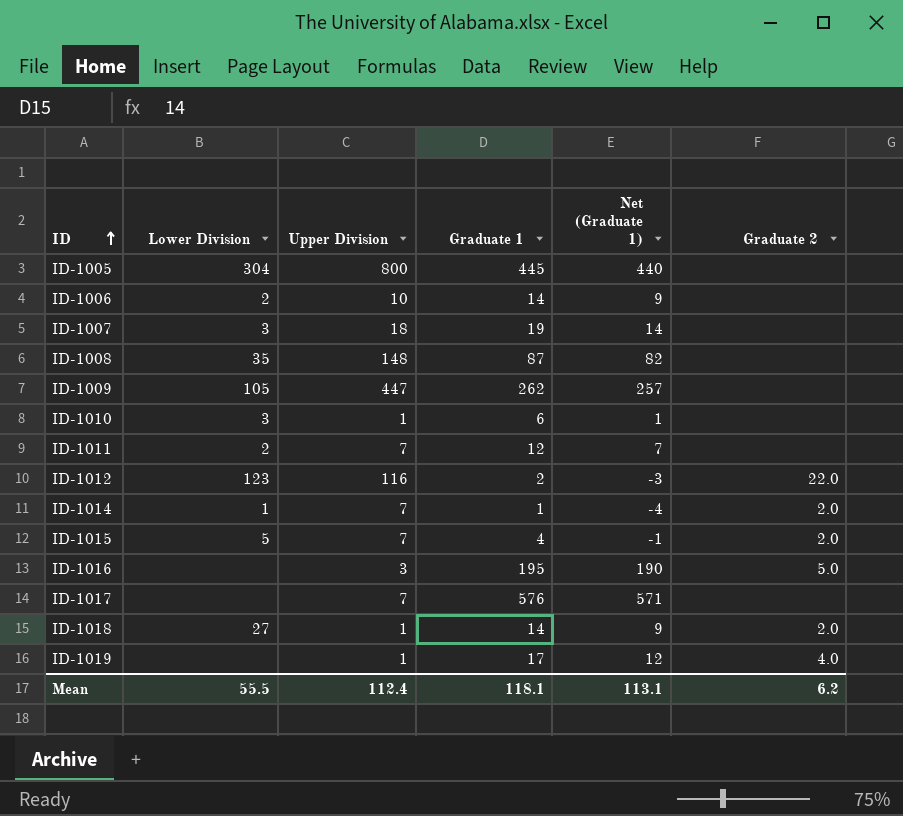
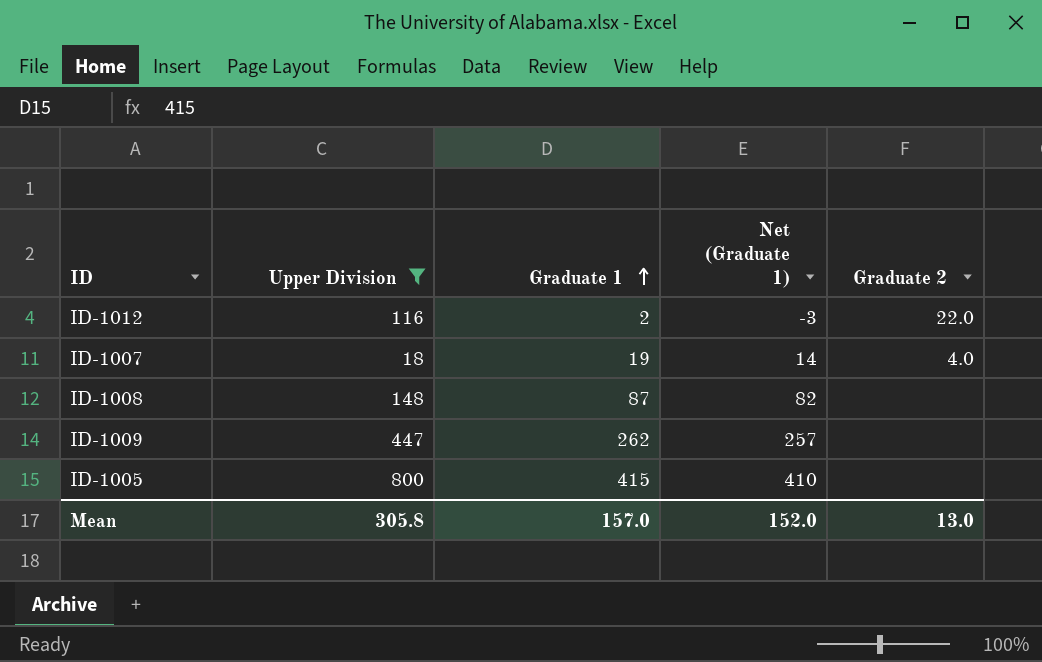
filter: none -> Upper Division >= 18
row order: ID ascending -> Graduate 1 ascending
column Lower Division | position: 2 -> none
ID-1007 | Graduate 2: none -> 4.0
ID-1005 | Graduate 1: 445 -> 415
ID-1005 | Net (Graduate 1): 440 -> 410
Mean | Upper Division: 112.4 -> 305.8
Mean | Graduate 1: 118.1 -> 157.0
Mean | Net (Graduate 1): 113.1 -> 152.0
Mean | Graduate 2: 6.2 -> 13.0

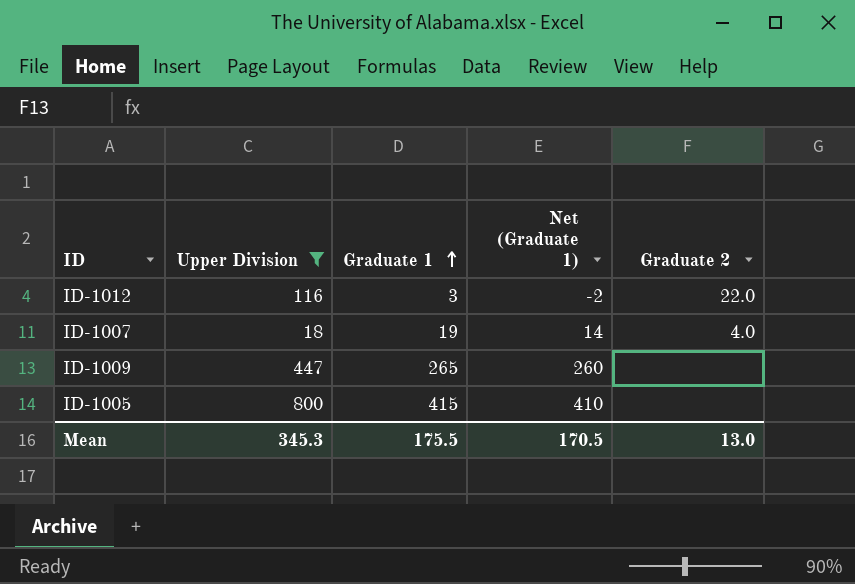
row ID-1008: 148 | 87 | 82 | none -> none
ID-1012 | Graduate 1: 2 -> 3
ID-1012 | Net (Graduate 1): -3 -> -2
ID-1009 | Graduate 1: 262 -> 265
ID-1009 | Net (Graduate 1): 257 -> 260
Mean | Upper Division: 305.8 -> 345.3
Mean | Graduate 1: 157.0 -> 175.5
Mean | Net (Graduate 1): 152.0 -> 170.5

